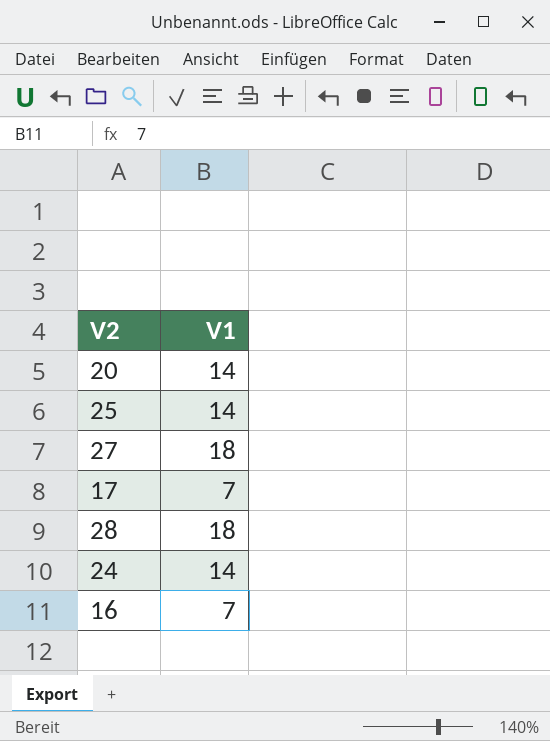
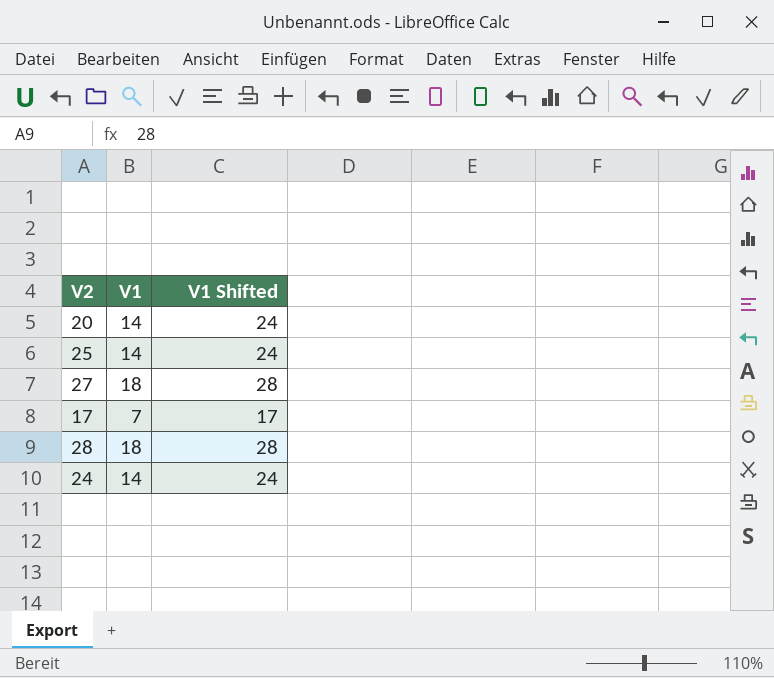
column V1 Shifted | formula: none -> [V1] + 10
row 16: 7 -> none

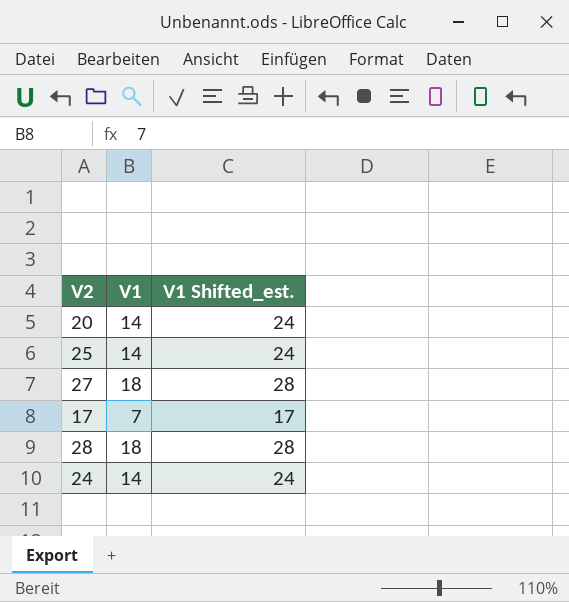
column name: V1 Shifted -> V1 Shifted_est.

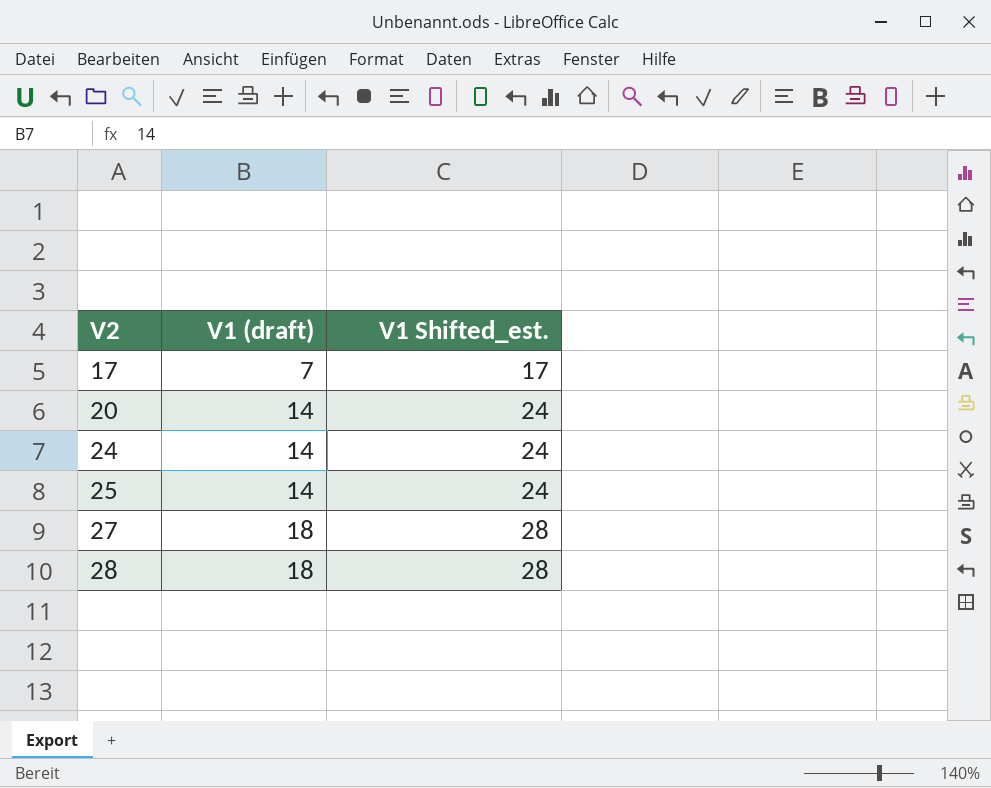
row order: none -> V2 ascending
column name: V1 -> V1 (draft)

